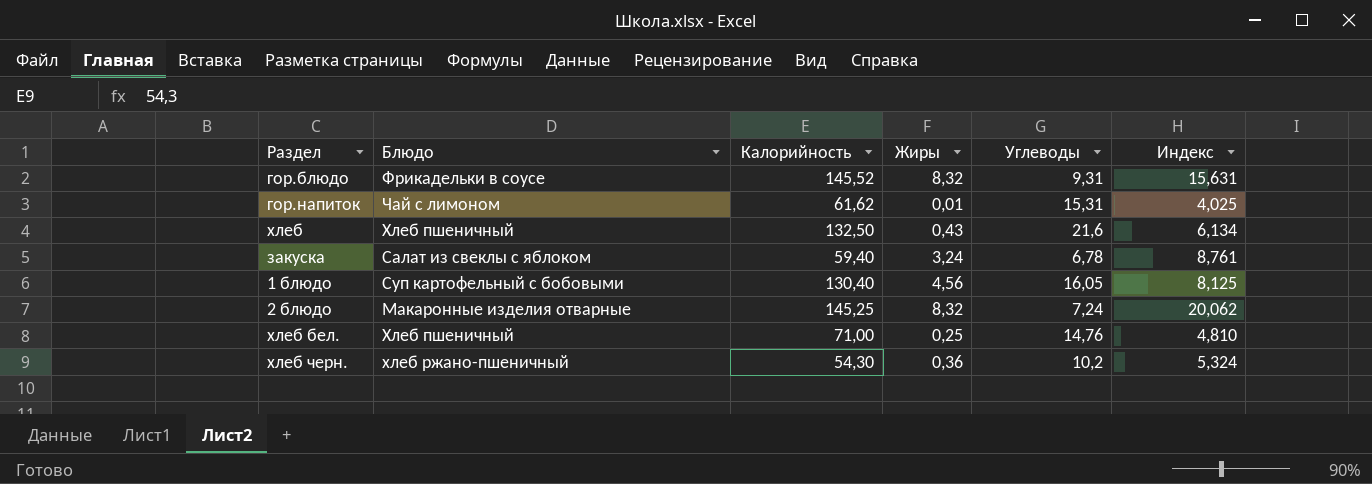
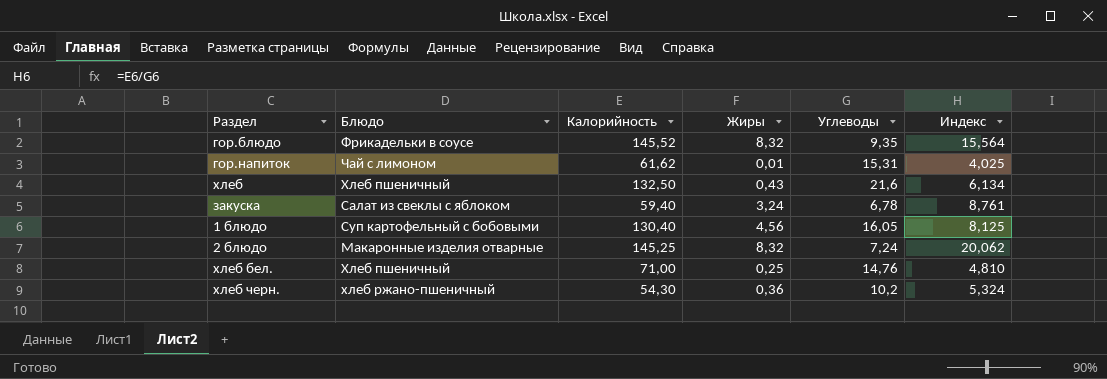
гор.блюдо | Углеводы: 9,31 -> 9,35
гор.блюдо | Индекс: 15,631 -> 15,564

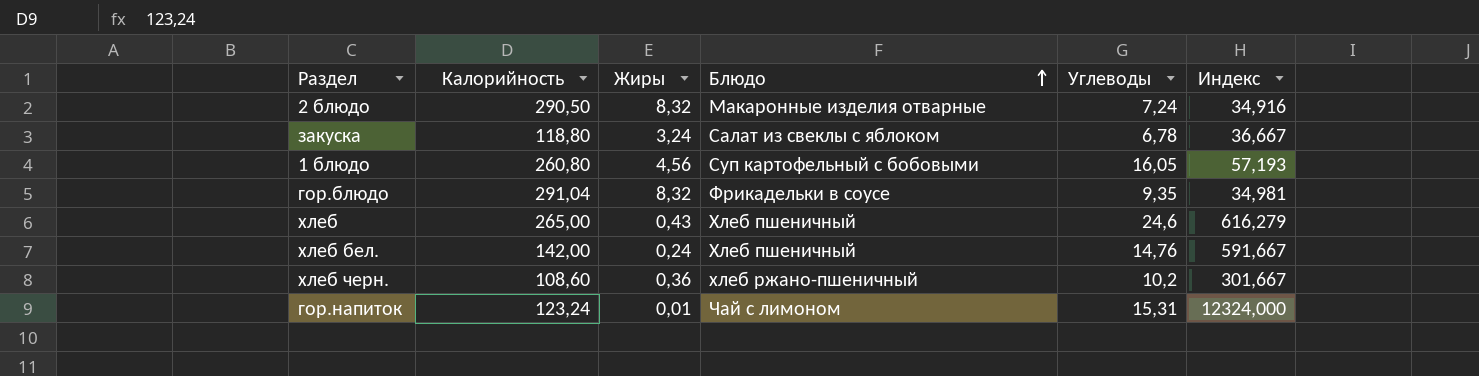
row order: none -> Блюдо ascending
column Блюдо | position: 2 -> 4
column Индекс | formula: [Калорийность] / [Углеводы] -> [Калорийность] / [Жиры]
2 блюдо | Калорийность: 145,25 -> 290,50
закуска | Калорийность: 59,40 -> 118,80
1 блюдо | Калорийность: 130,40 -> 260,80
гор.блюдо | Калорийность: 145,52 -> 291,04
хлеб | Калорийность: 132,50 -> 265,00
хлеб | Углеводы: 21,6 -> 24,6
хлеб бел. | Калорийность: 71,00 -> 142,00
хлеб бел. | Жиры: 0,25 -> 0,24
хлеб черн. | Калорийность: 54,30 -> 108,60
гор.напиток | Калорийность: 61,62 -> 123,24

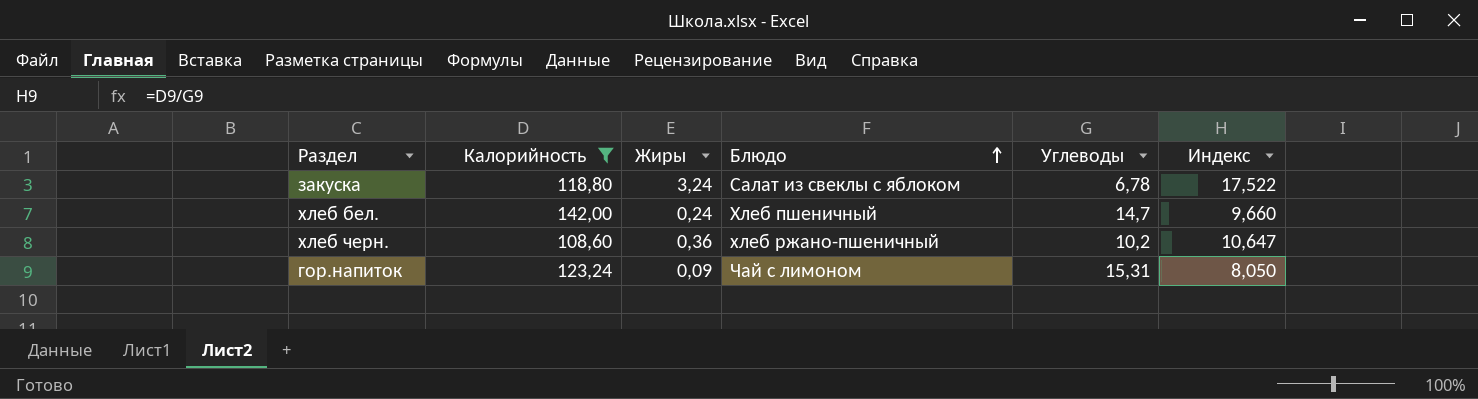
filter: none -> Калорийность <= 142,00
column Индекс | formula: [Калорийность] / [Жиры] -> [Калорийность] / [Углеводы]
хлеб бел. | Углеводы: 14,76 -> 14,7
гор.напиток | Жиры: 0,01 -> 0,09

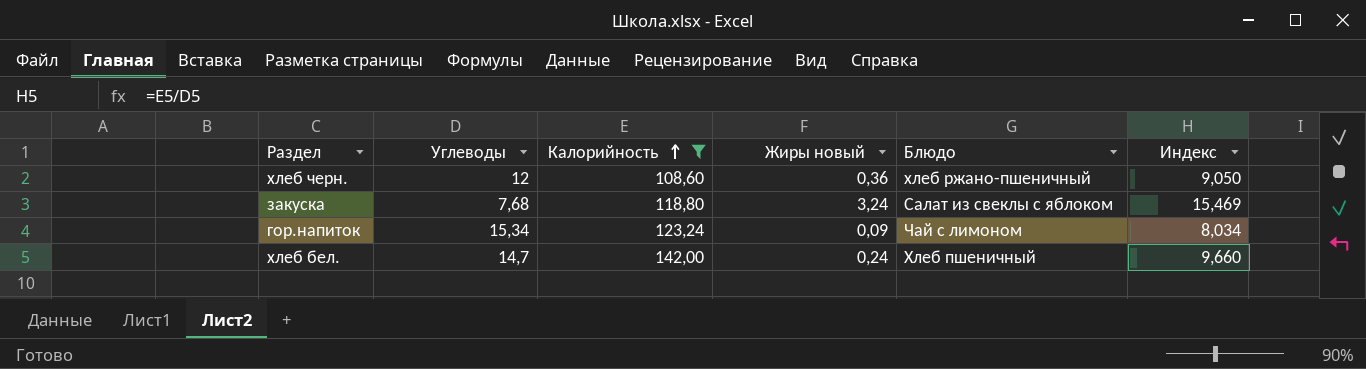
row order: Блюдо ascending -> Калорийность ascending
column Углеводы | position: 5 -> 2
column name: Жиры -> Жиры новый
хлеб черн. | Углеводы: 10,2 -> 12
хлеб черн. | Индекс: 10,647 -> 9,050
закуска | Углеводы: 6,78 -> 7,68
закуска | Индекс: 17,522 -> 15,469
гор.напиток | Углеводы: 15,31 -> 15,34
гор.напиток | Индекс: 8,050 -> 8,034

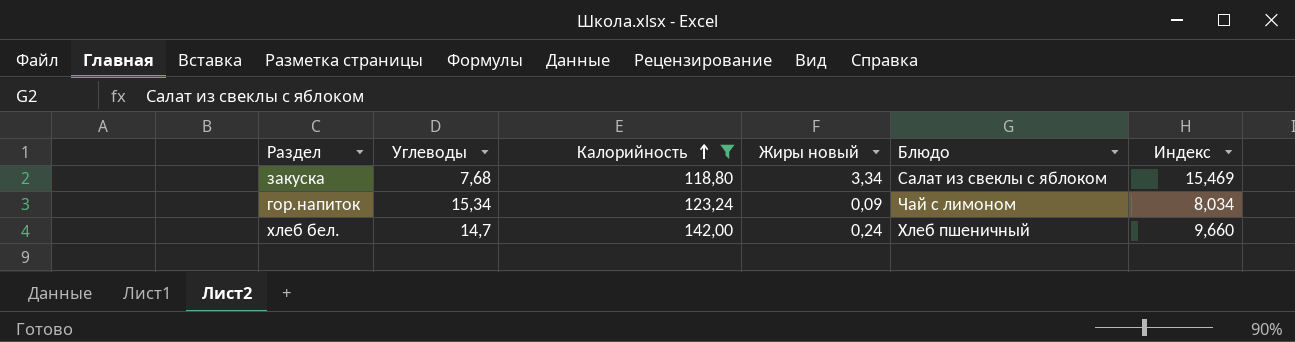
row хлеб черн.: 12 | 108,60 | 0,36 | хлеб ржано-пшеничный | 9,050 -> none
закуска | Жиры новый: 3,24 -> 3,34

